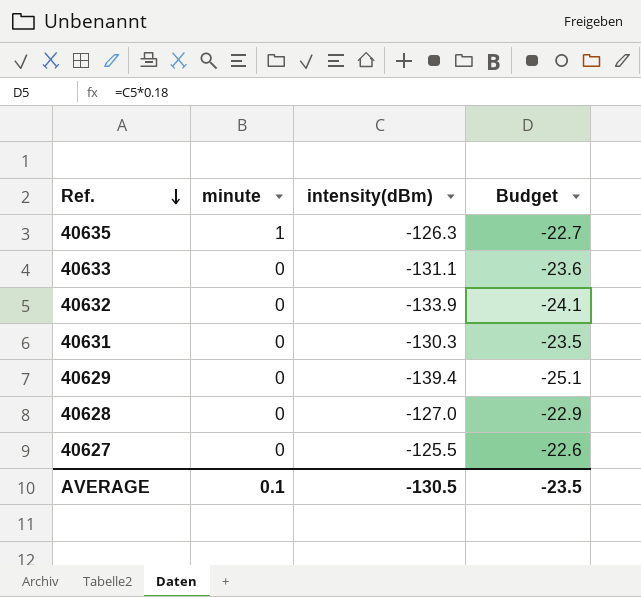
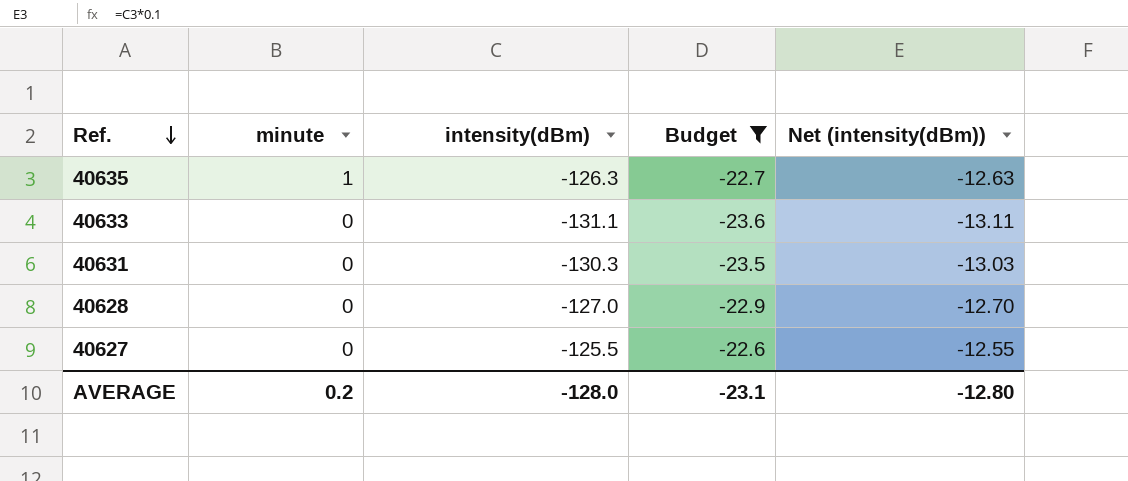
filter: none -> Budget >= -23.6
column Net (intensity(dBm)) | formula: none -> [intensity(dBm)] * 0.1
AVERAGE | minute: 0.1 -> 0.2
AVERAGE | intensity(dBm): -130.5 -> -128.0
AVERAGE | Budget: -23.5 -> -23.1

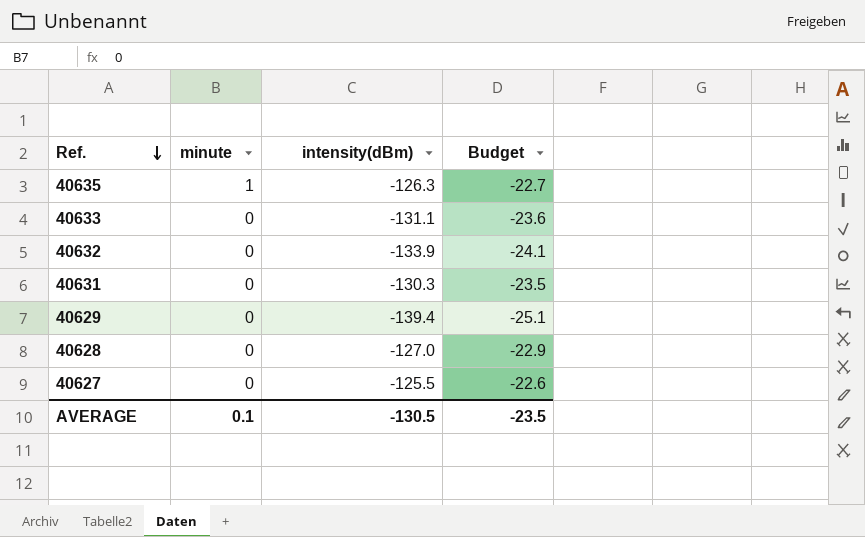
filter: Budget >= -23.6 -> none
column Net (intensity(dBm)) | formula: [intensity(dBm)] * 0.1 -> none
AVERAGE | minute: 0.2 -> 0.1
AVERAGE | intensity(dBm): -128.0 -> -130.5
AVERAGE | Budget: -23.1 -> -23.5

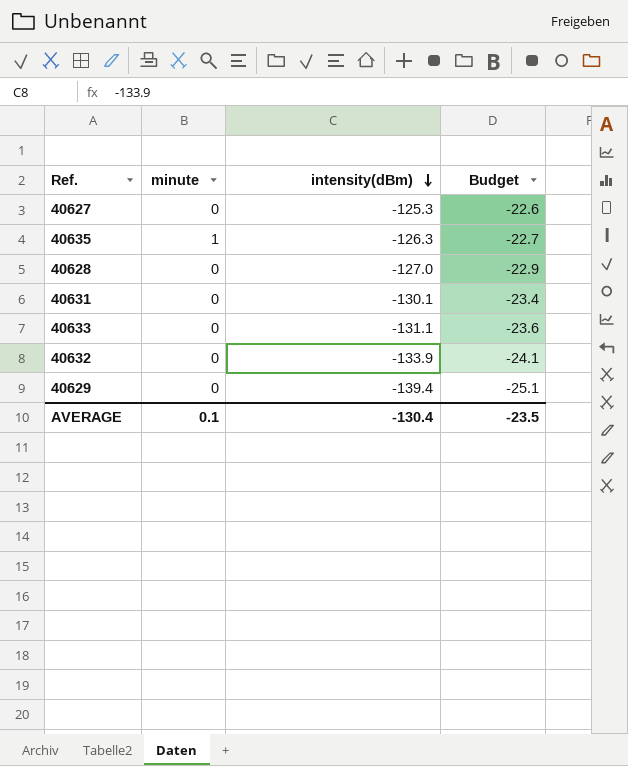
row order: Ref. descending -> intensity(dBm) descending
40627 | intensity(dBm): -125.5 -> -125.3
40631 | intensity(dBm): -130.3 -> -130.1
40631 | Budget: -23.5 -> -23.4
AVERAGE | intensity(dBm): -130.5 -> -130.4

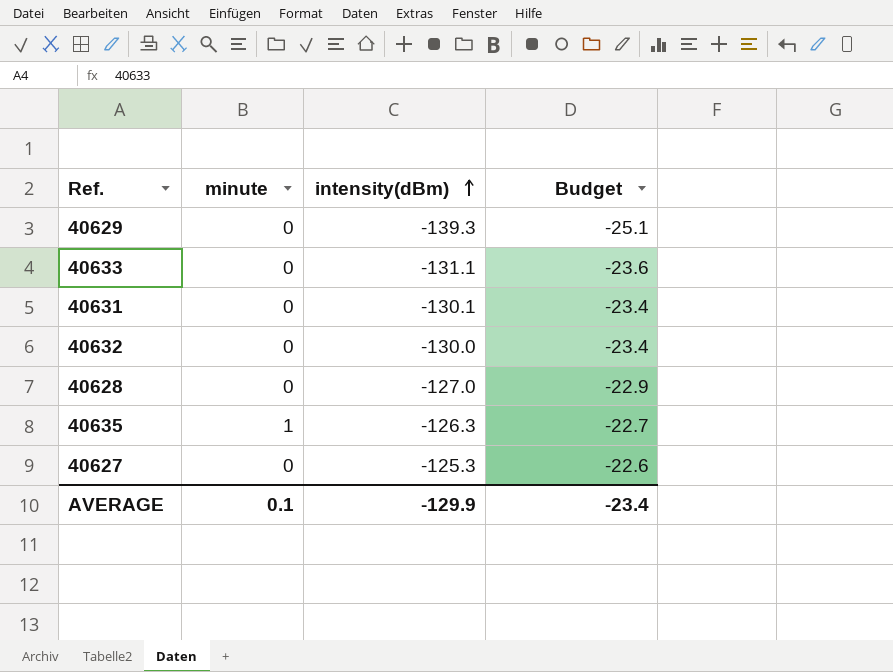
row order: intensity(dBm) descending -> intensity(dBm) ascending
40629 | intensity(dBm): -139.4 -> -139.3
40632 | intensity(dBm): -133.9 -> -130.0
40632 | Budget: -24.1 -> -23.4
AVERAGE | intensity(dBm): -130.4 -> -129.9
AVERAGE | Budget: -23.5 -> -23.4

